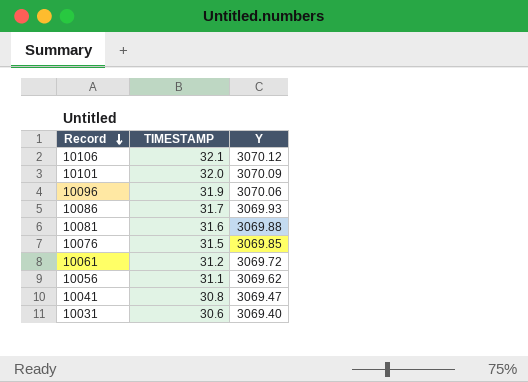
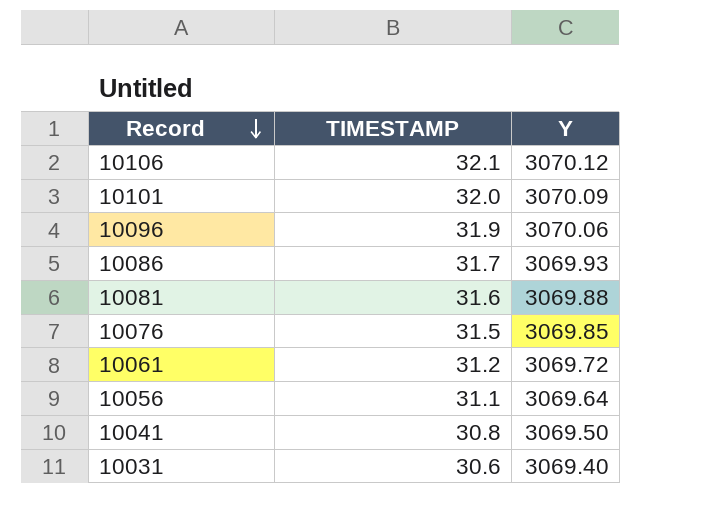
10056 | Y: 3069.62 -> 3069.64
10041 | Y: 3069.47 -> 3069.50

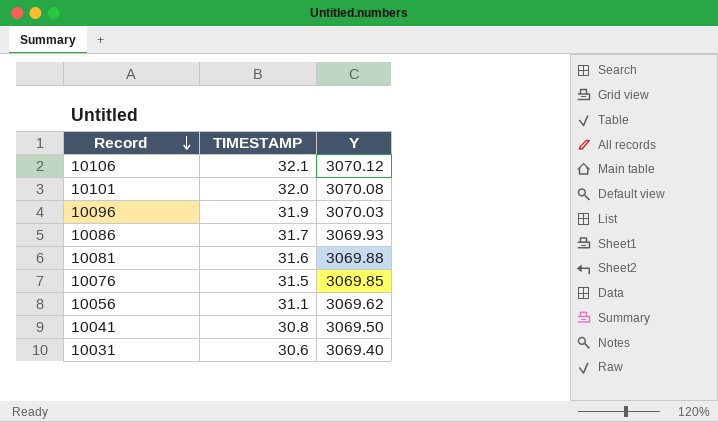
row 10061: 31.2 | 3069.72 -> none
10101 | Y: 3070.09 -> 3070.08
10096 | Y: 3070.06 -> 3070.03
10056 | Y: 3069.64 -> 3069.62

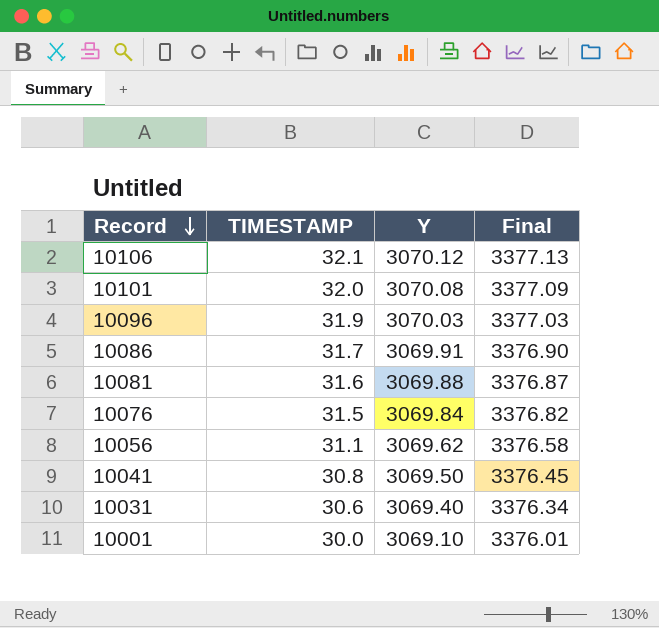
column Final | formula: none -> [Y] * 1.1
10086 | Y: 3069.93 -> 3069.91
10076 | Y: 3069.85 -> 3069.84
row 10001: none -> 30.0 | 3069.10 | 3376.01

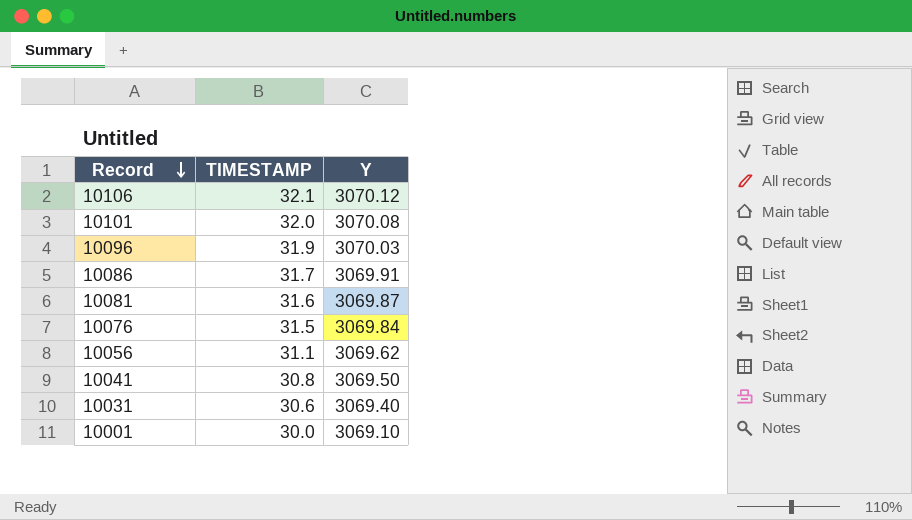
column Final | formula: [Y] * 1.1 -> none
10081 | Y: 3069.88 -> 3069.87

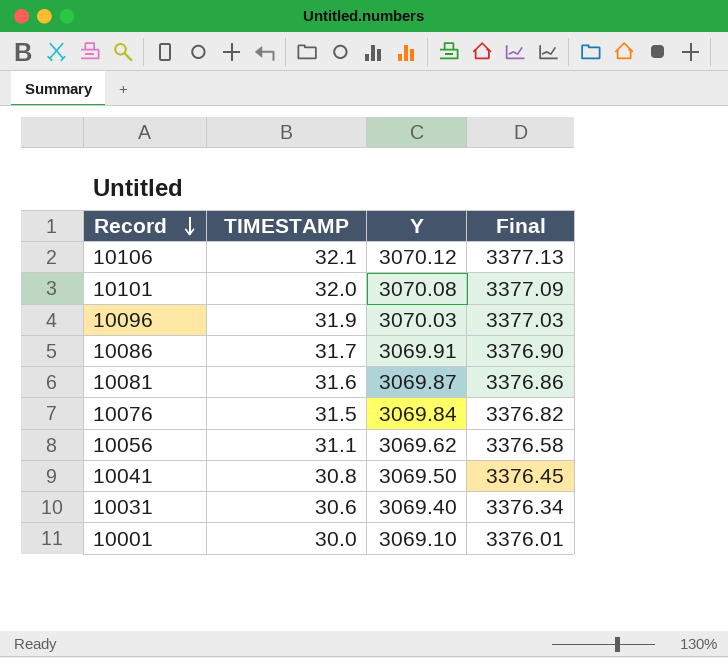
column Final | formula: none -> [Y] * 1.1

